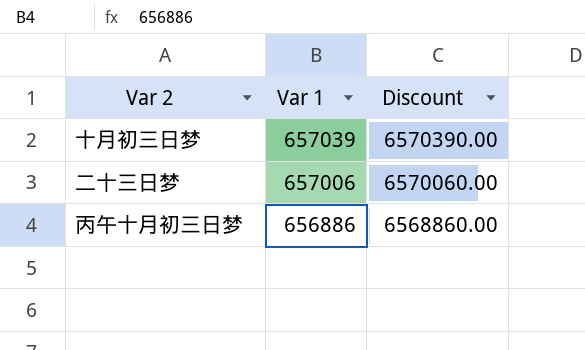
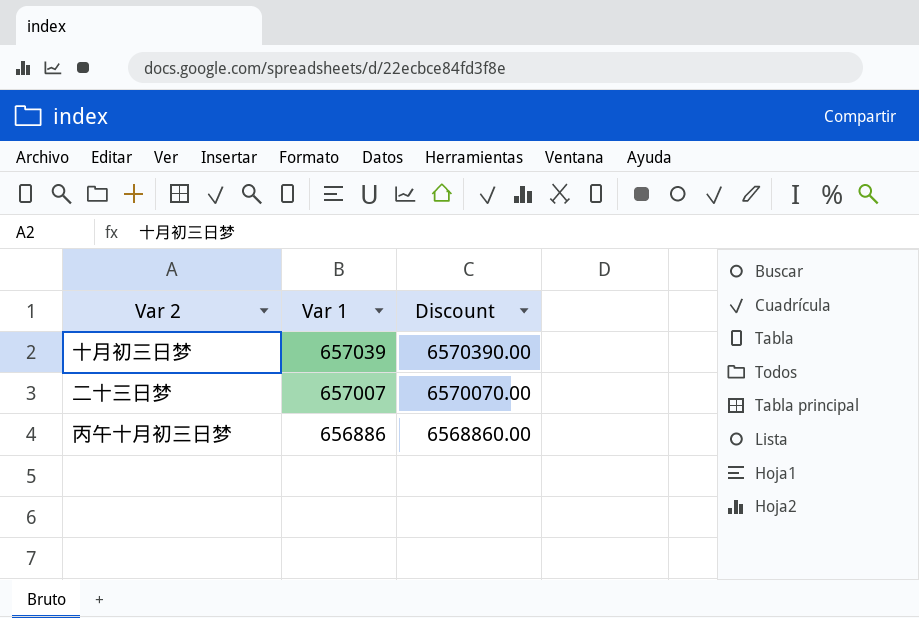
二十三日梦 | Var 1: 657006 -> 657007
二十三日梦 | Discount: 6570060.00 -> 6570070.00

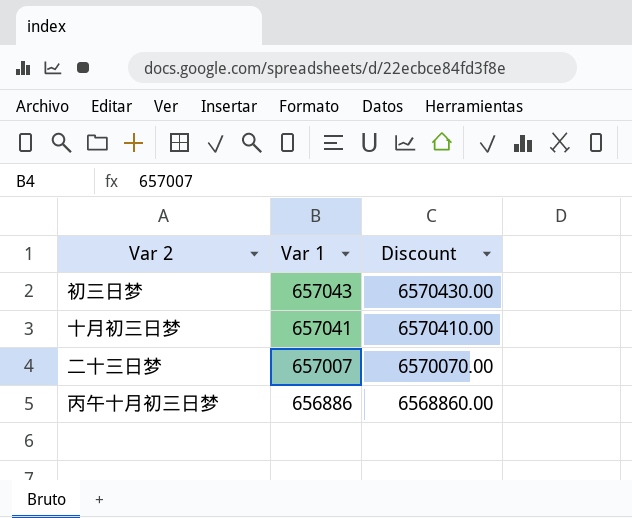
row 初三日梦: none -> 657043 | 6570430.00
十月初三日梦 | Var 1: 657039 -> 657041
十月初三日梦 | Discount: 6570390.00 -> 6570410.00

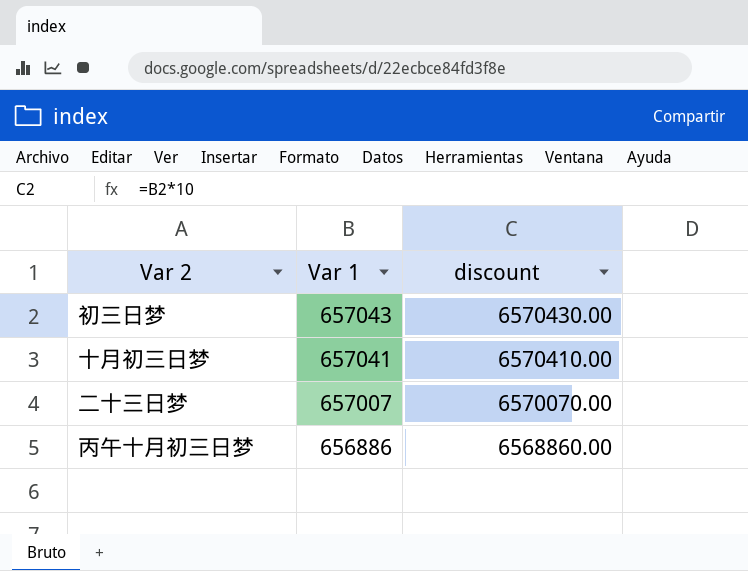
column name: Discount -> discount

